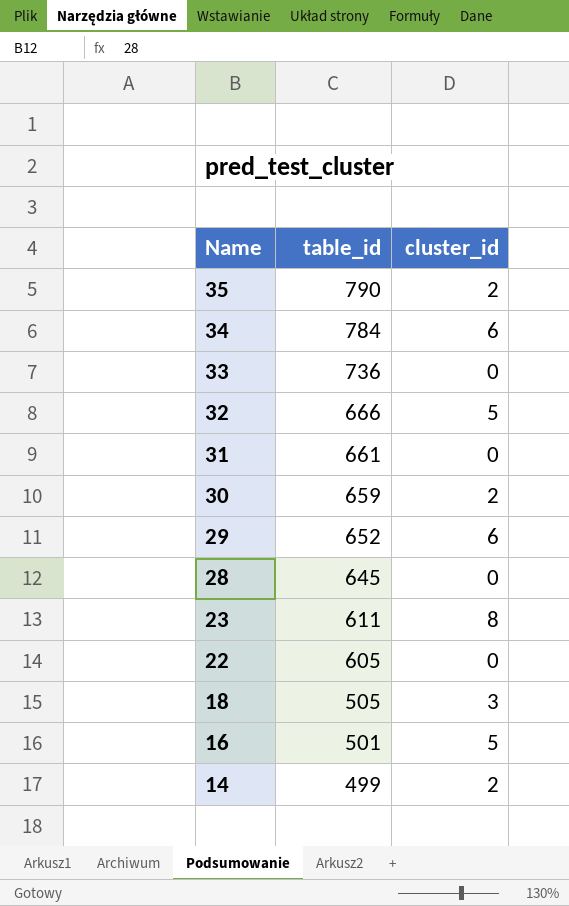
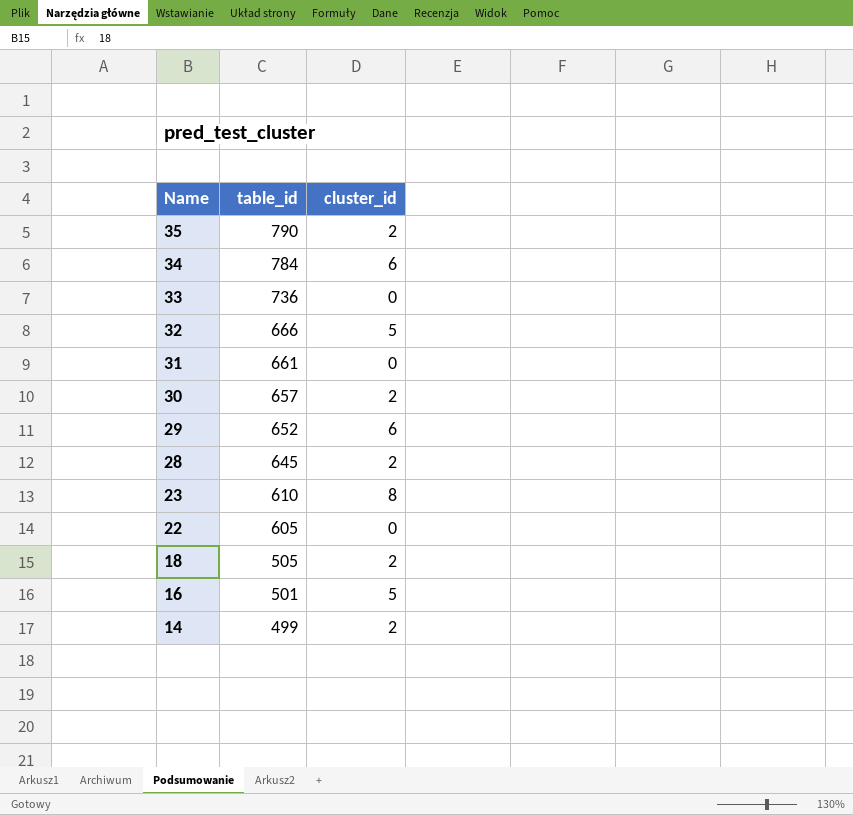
30 | table_id: 659 -> 657
28 | cluster_id: 0 -> 2
23 | table_id: 611 -> 610
18 | cluster_id: 3 -> 2

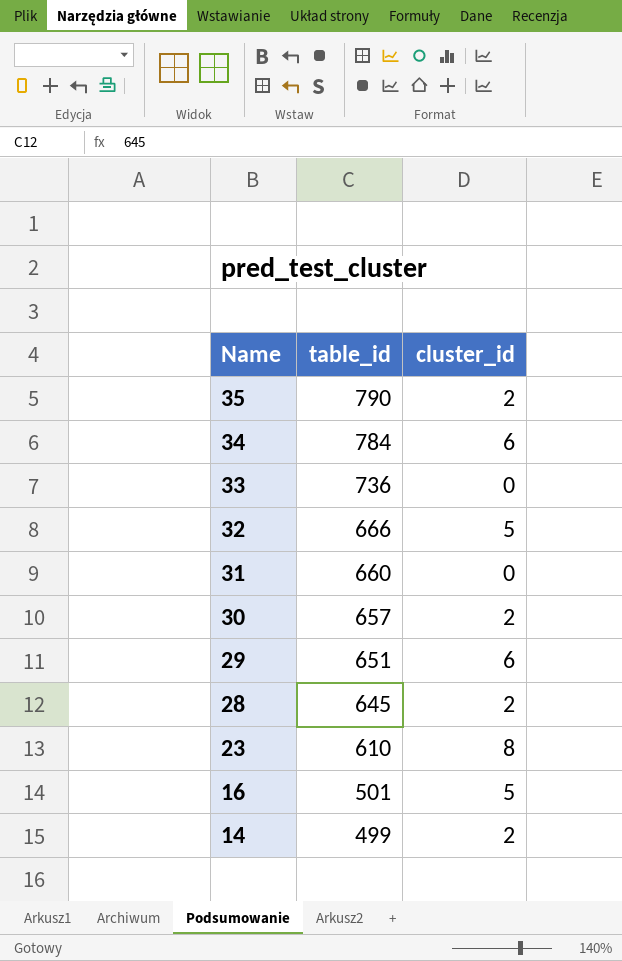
row 22: 605 | 0 -> none
row 18: 505 | 2 -> none
31 | table_id: 661 -> 660
29 | table_id: 652 -> 651

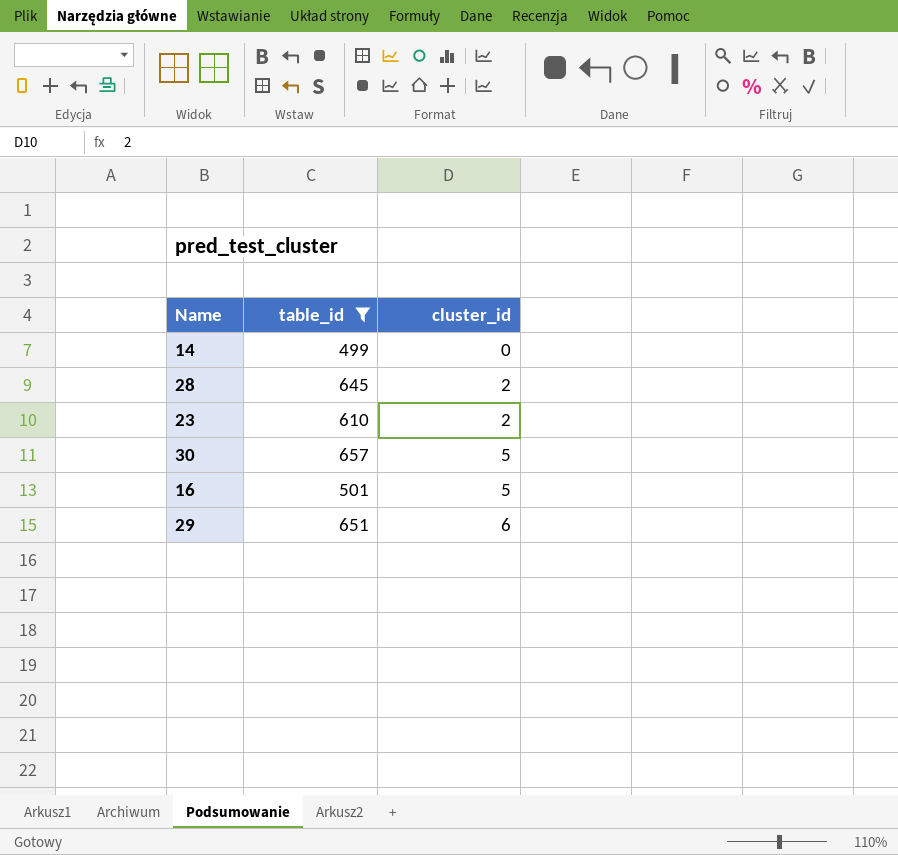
filter: none -> table_id <= 657
row order: Name descending -> cluster_id ascending
14 | cluster_id: 2 -> 0
23 | cluster_id: 8 -> 2
30 | cluster_id: 2 -> 5

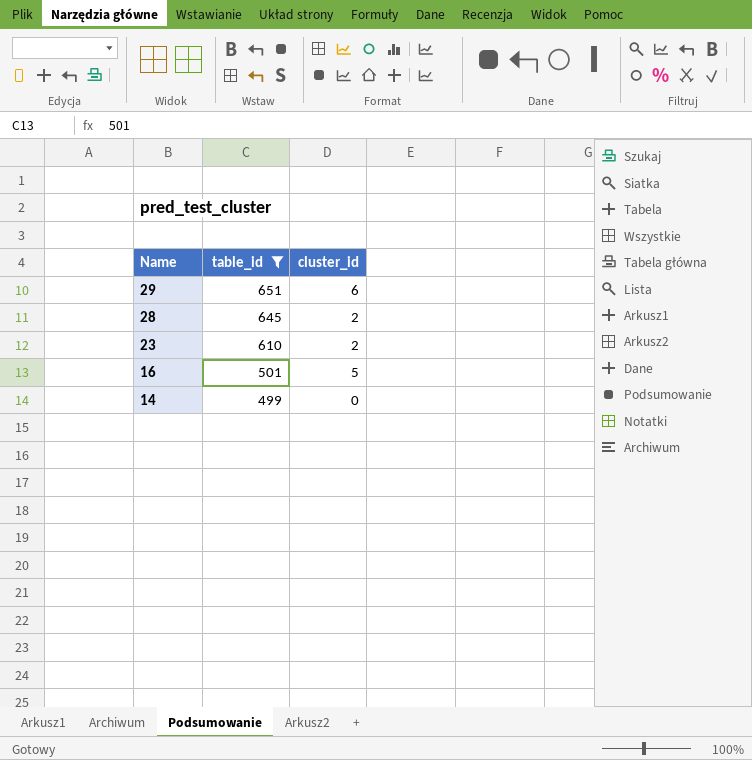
row order: cluster_id ascending -> Name descending
row 30: 657 | 5 -> none

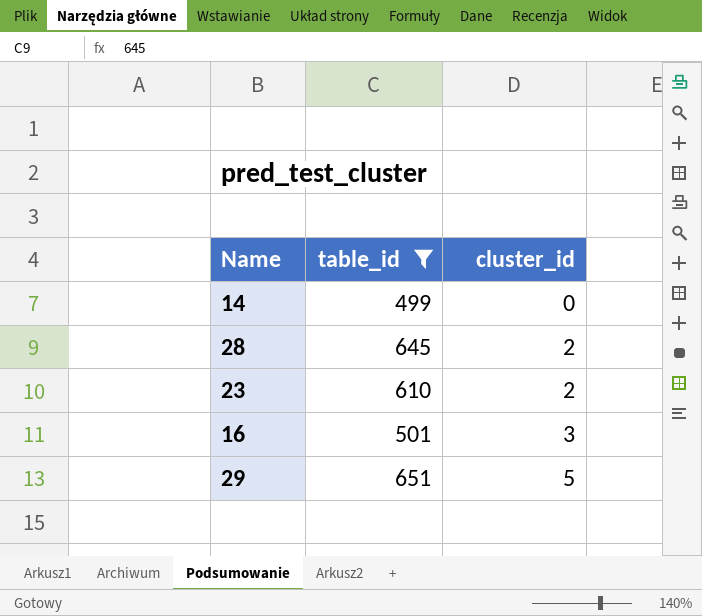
row order: Name descending -> cluster_id ascending
16 | cluster_id: 5 -> 3
29 | cluster_id: 6 -> 5

